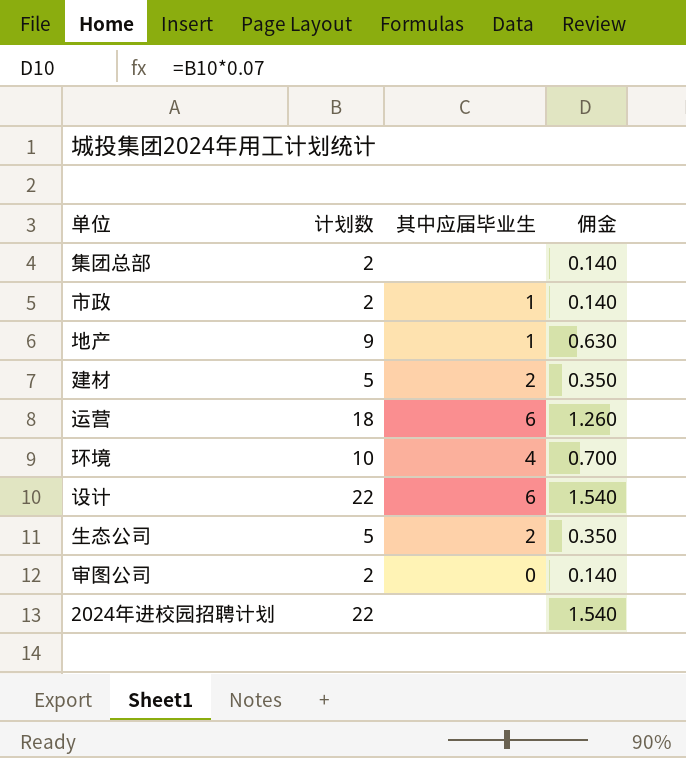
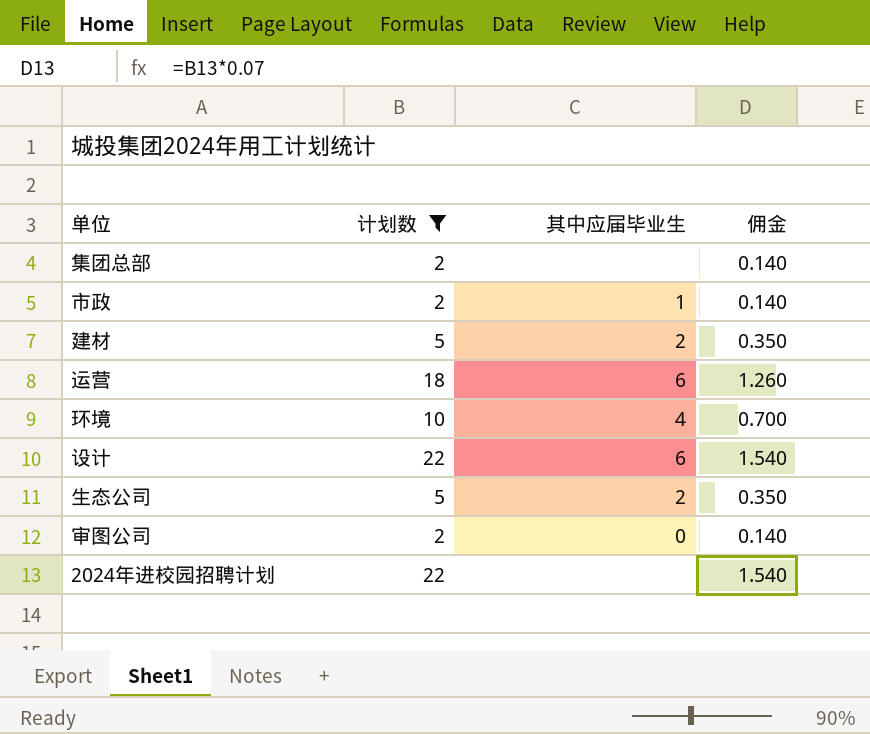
filter: none -> 计划数 != 9

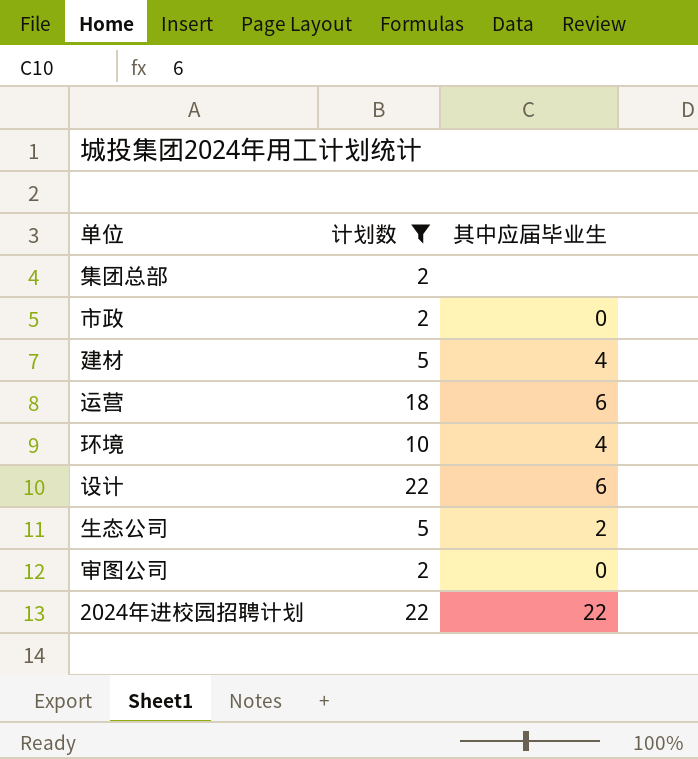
column 佣金 | formula: [计划数] * 0.07 -> none
市政 | 其中应届毕业生: 1 -> 0
建材 | 其中应届毕业生: 2 -> 4
2024年进校园招聘计划 | 其中应届毕业生: none -> 22

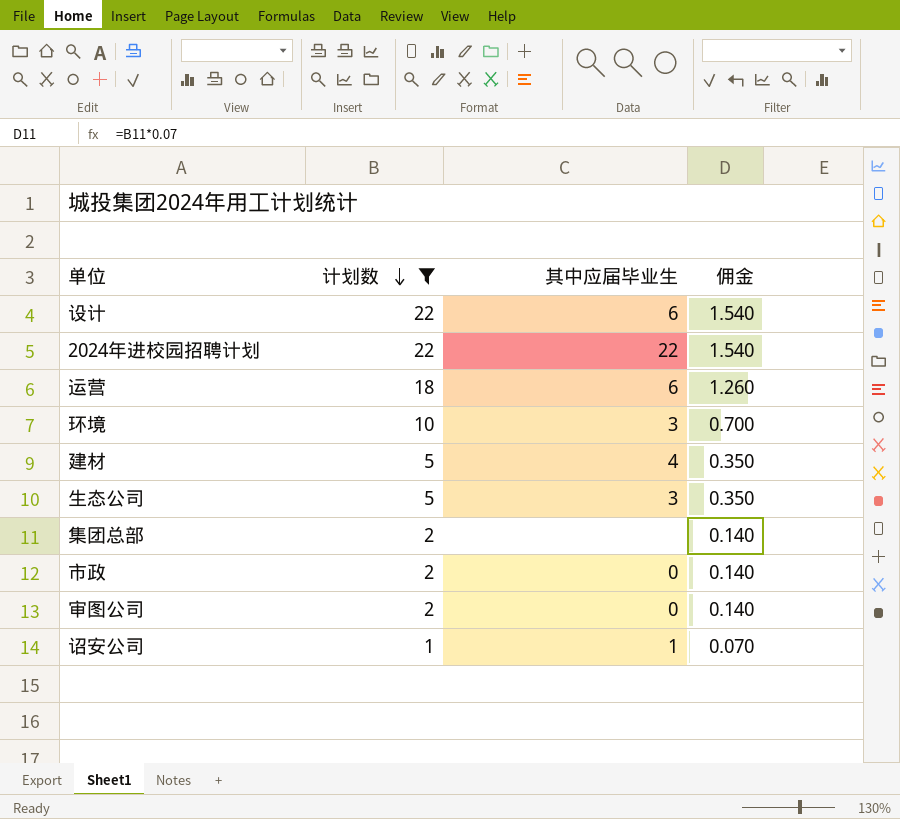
row order: none -> 计划数 descending
column 佣金 | formula: none -> [计划数] * 0.07
环境 | 其中应届毕业生: 4 -> 3
生态公司 | 其中应届毕业生: 2 -> 3
row 诏安公司: none -> 1 | 1 | 0.070

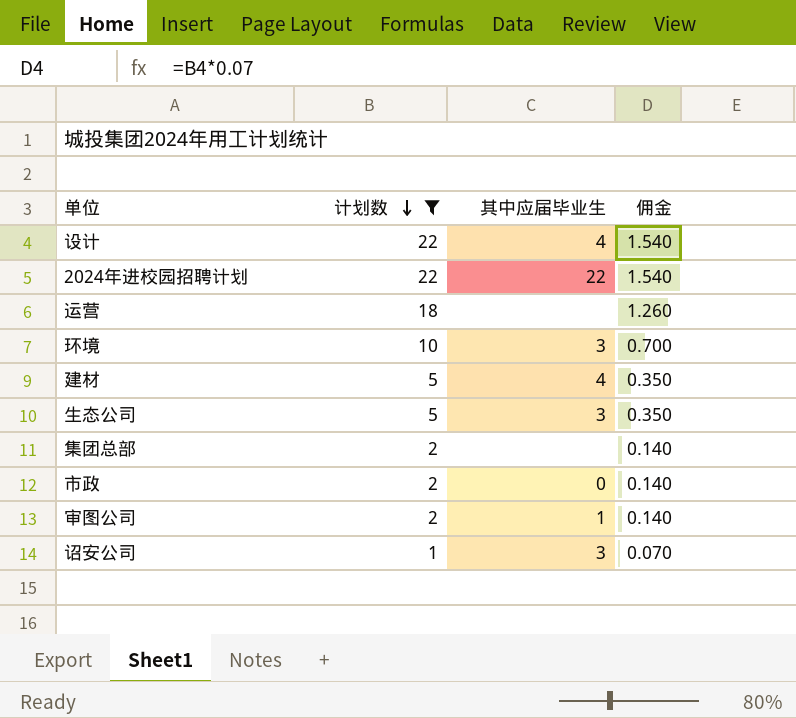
设计 | 其中应届毕业生: 6 -> 4
运营 | 其中应届毕业生: 6 -> none
审图公司 | 其中应届毕业生: 0 -> 1
诏安公司 | 其中应届毕业生: 1 -> 3

